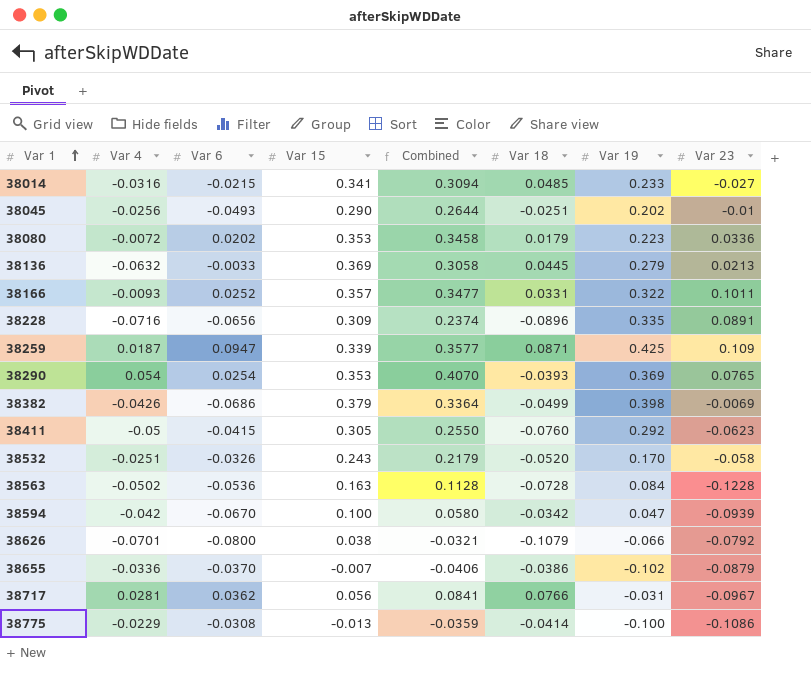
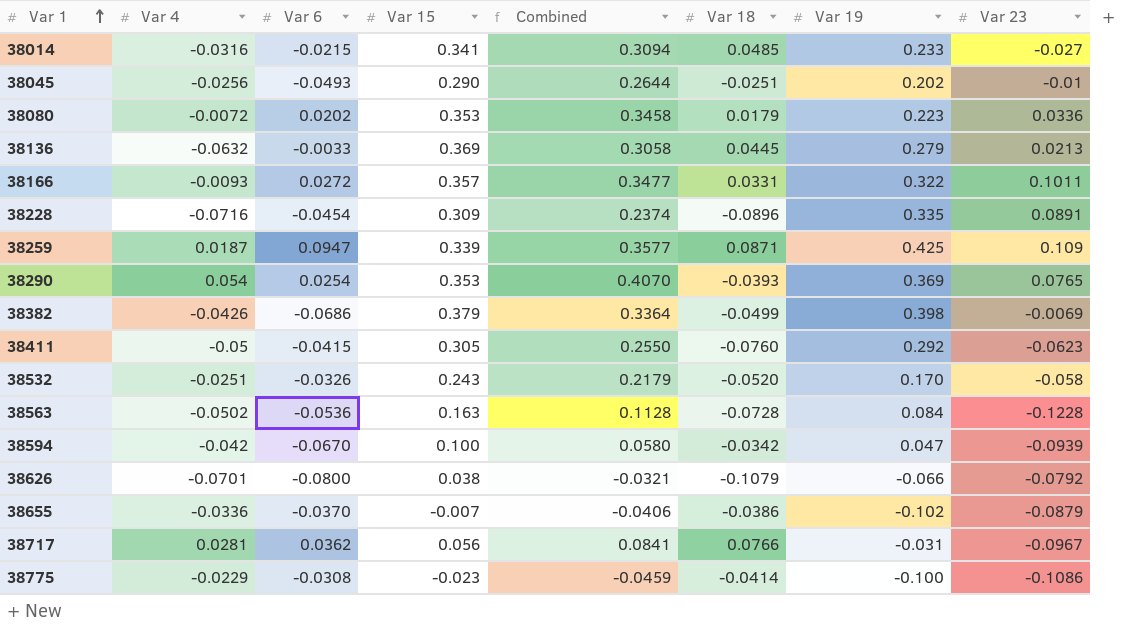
38166 | Var 6: 0.0252 -> 0.0272
38228 | Var 6: -0.0656 -> -0.0454
38775 | Var 15: -0.013 -> -0.023
38775 | Combined: -0.0359 -> -0.0459

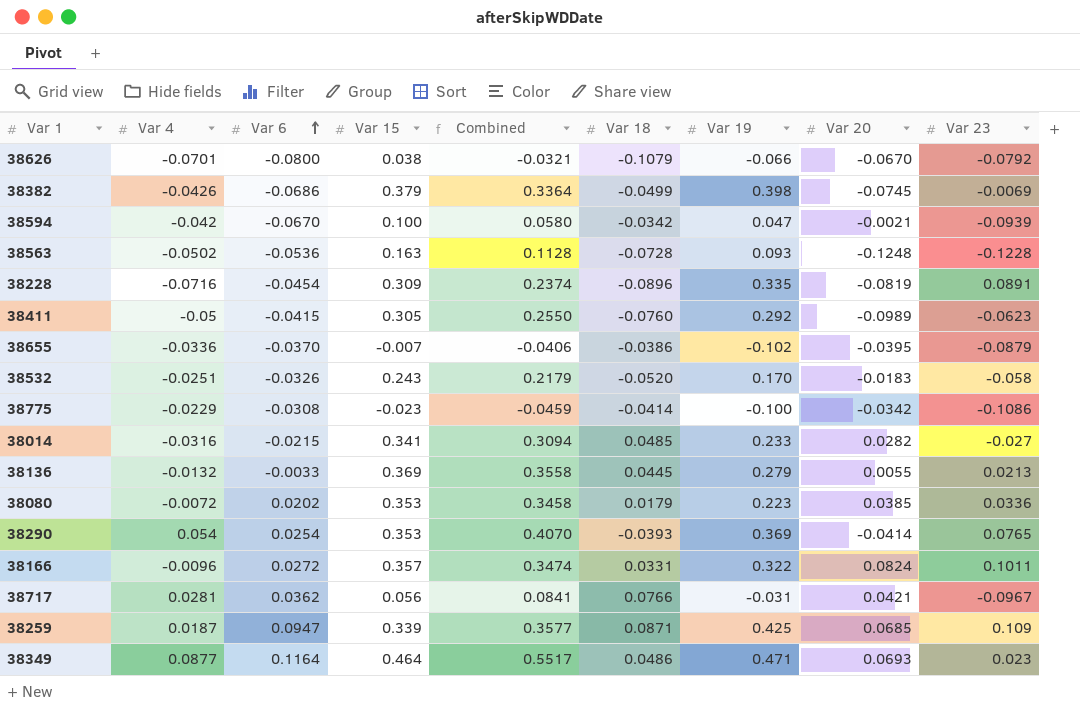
row order: Var 1 ascending -> Var 6 ascending
column Var 20 | position: none -> 8
row 38045: -0.0256 | -0.0493 | 0.290 | 0.2644 | -0.0251 | 0.202 | -0.01 -> none
38563 | Var 19: 0.084 -> 0.093
38136 | Var 4: -0.0632 -> -0.0132
38136 | Combined: 0.3058 -> 0.3558
38166 | Var 4: -0.0093 -> -0.0096
38166 | Combined: 0.3477 -> 0.3474
row 38349: none -> 0.0877 | 0.1164 | 0.464 | 0.5517 | 0.0486 | 0.471 | 0.0693 | 0.023

